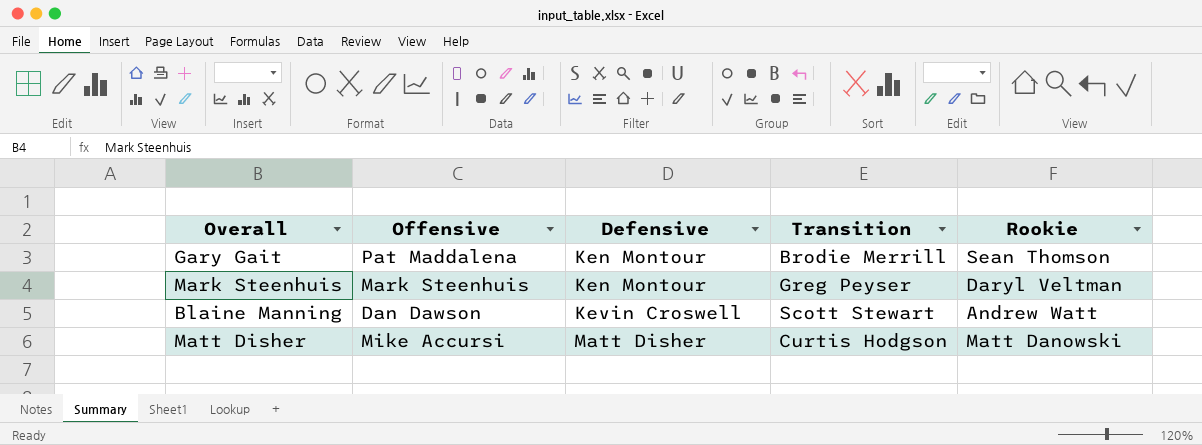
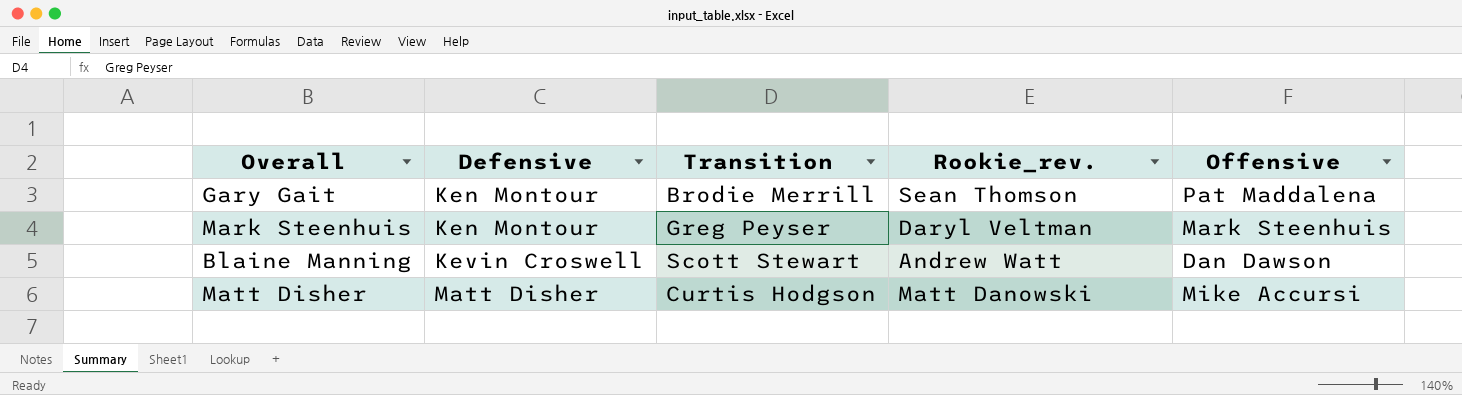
column name: Rookie -> Rookie_rev.
column Offensive | position: 2 -> 5

